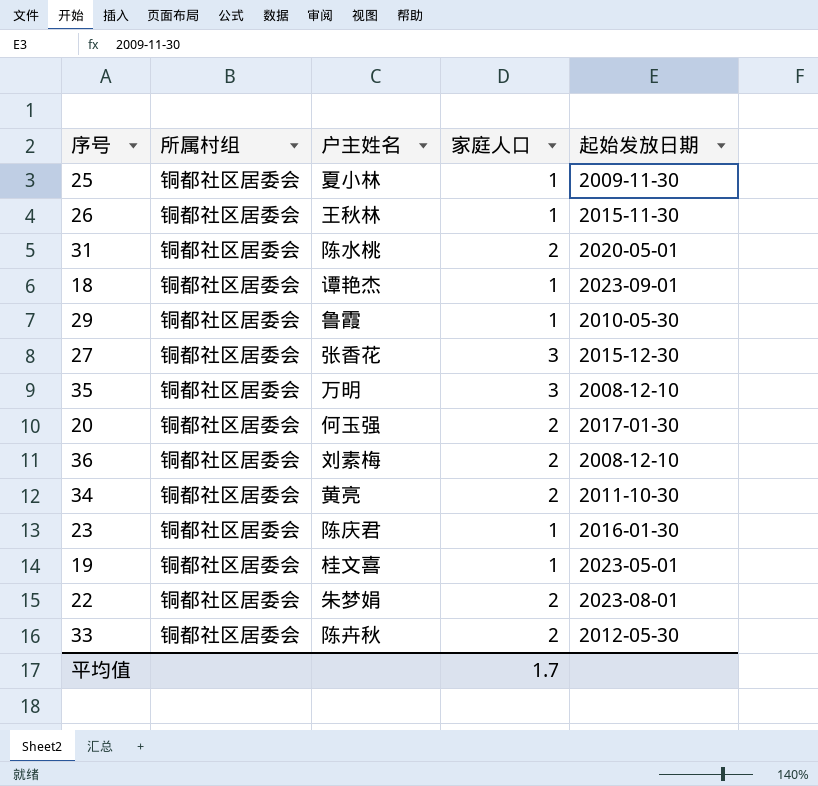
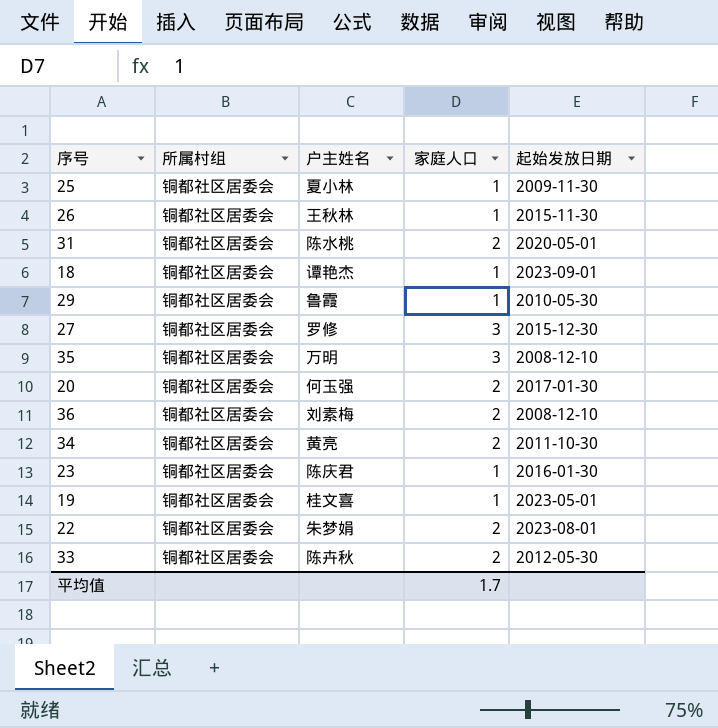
27 | 户主姓名: 张香花 -> 罗修

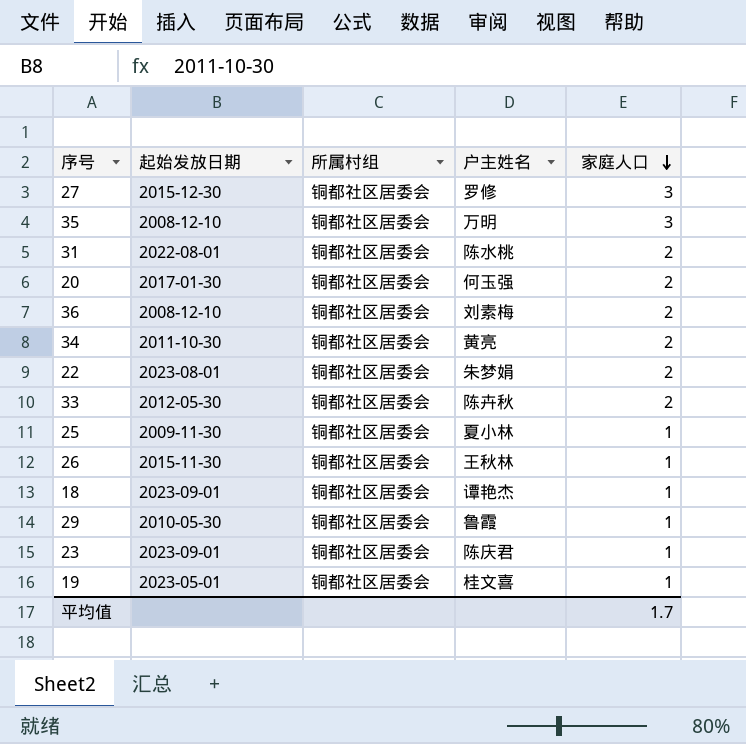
row order: none -> 家庭人口 descending
column 起始发放日期 | position: 5 -> 2
31 | 起始发放日期: 2020-05-01 -> 2022-08-01
23 | 起始发放日期: 2016-01-30 -> 2023-09-01

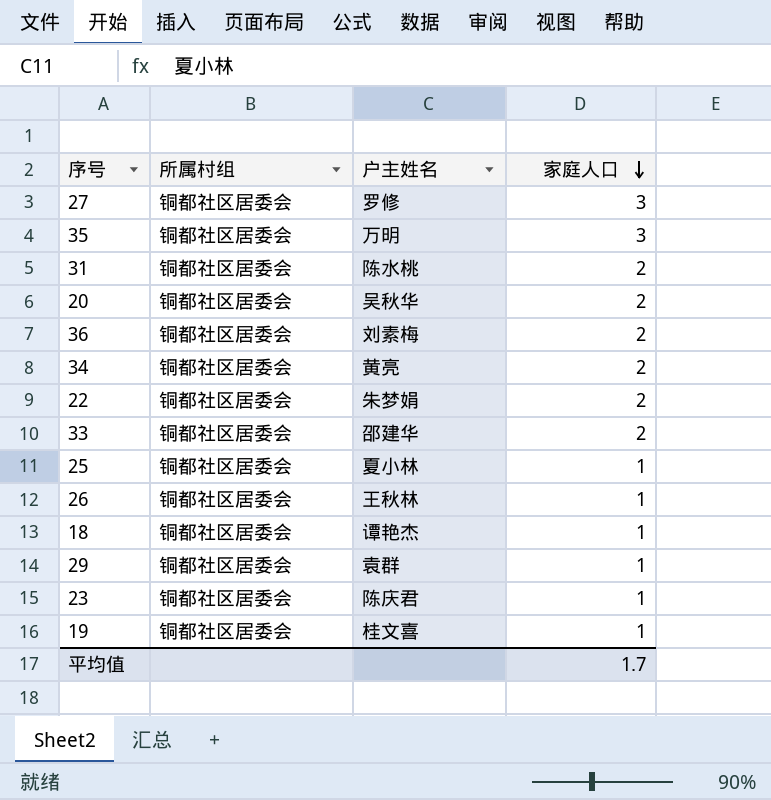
column 起始发放日期 | position: 2 -> none
20 | 户主姓名: 何玉强 -> 吴秋华
33 | 户主姓名: 陈卉秋 -> 邵建华
29 | 户主姓名: 鲁霞 -> 袁群

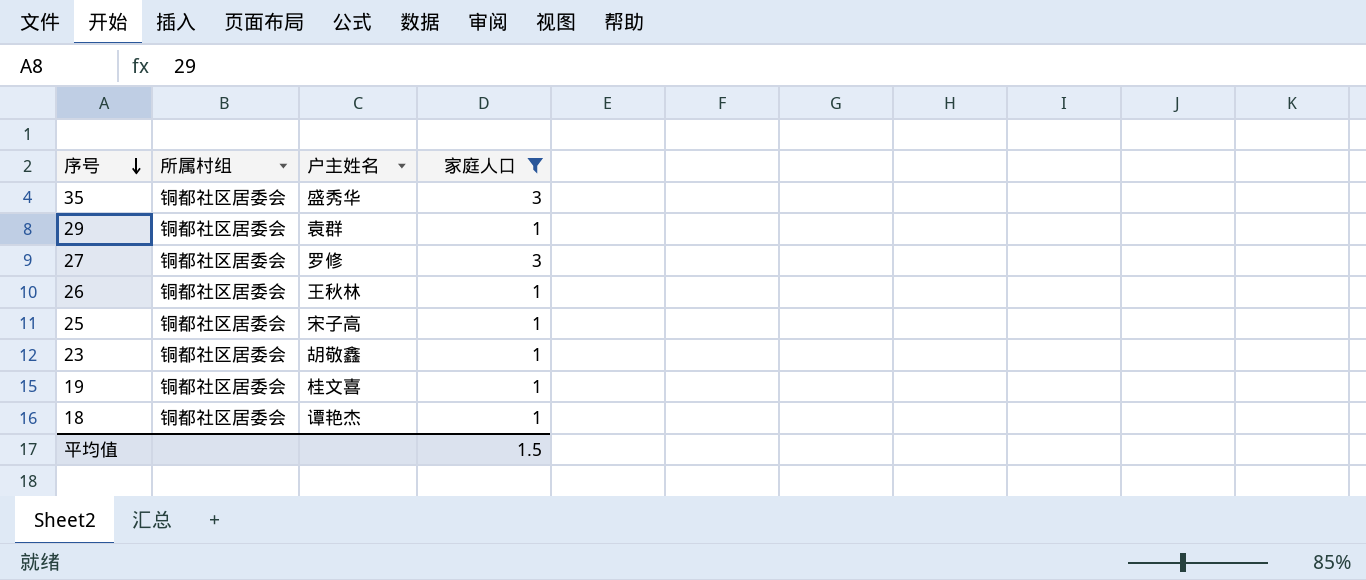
filter: none -> 家庭人口 != 2
row order: 家庭人口 descending -> 序号 descending
35 | 户主姓名: 万明 -> 盛秀华
25 | 户主姓名: 夏小林 -> 宋子高
23 | 户主姓名: 陈庆君 -> 胡敬鑫
平均值 | 家庭人口: 1.7 -> 1.5

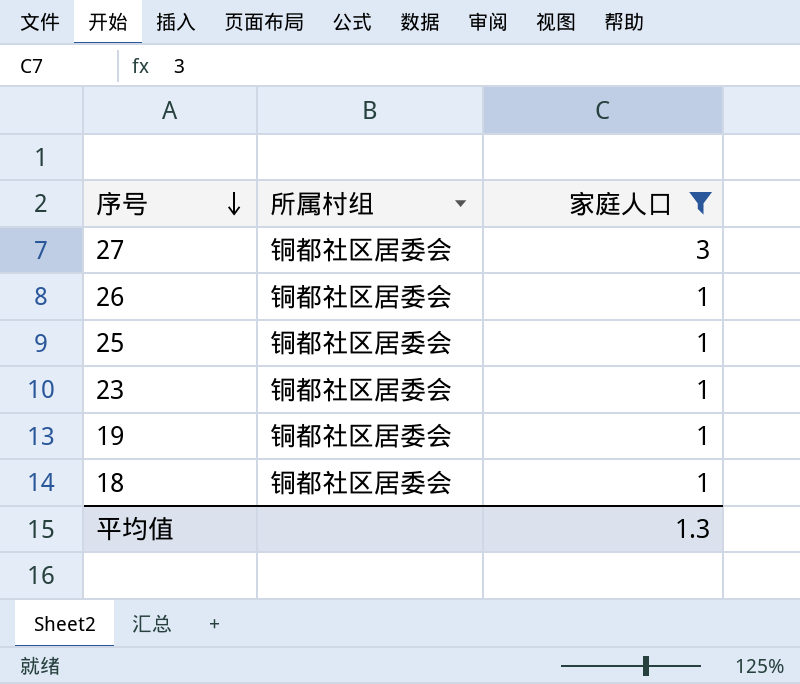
column 户主姓名 | position: 3 -> none
row 35: 铜都社区居委会 | 盛秀华 | 3 -> none
row 29: 铜都社区居委会 | 袁群 | 1 -> none
平均值 | 家庭人口: 1.5 -> 1.3

